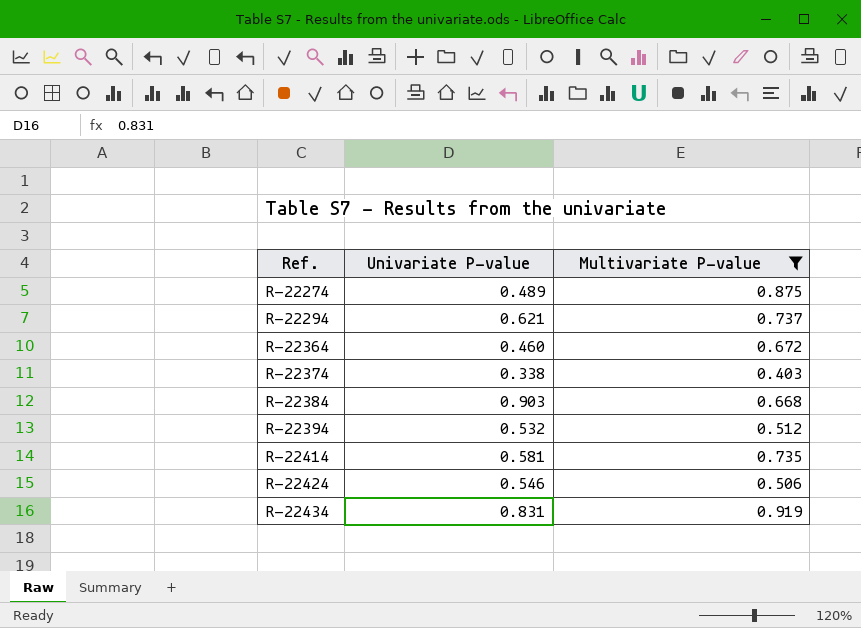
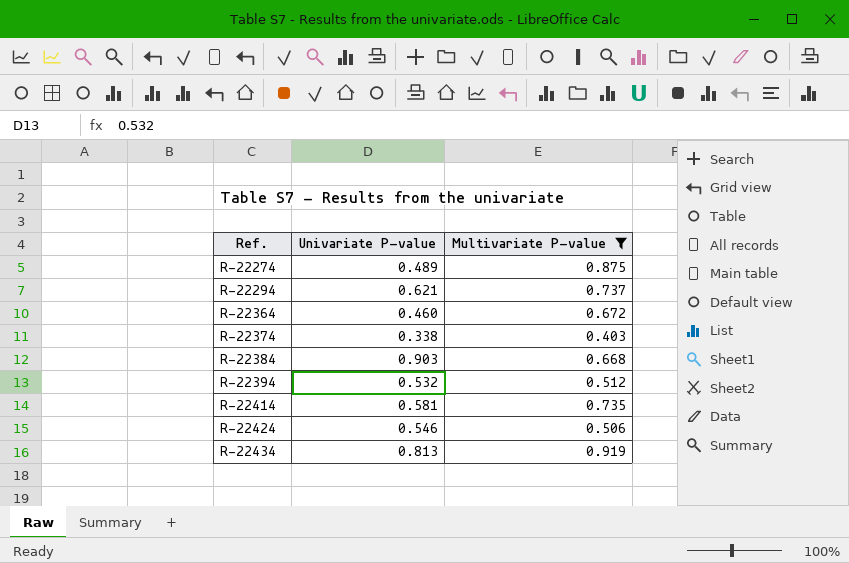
R-22434 | Univariate P-value: 0.831 -> 0.813

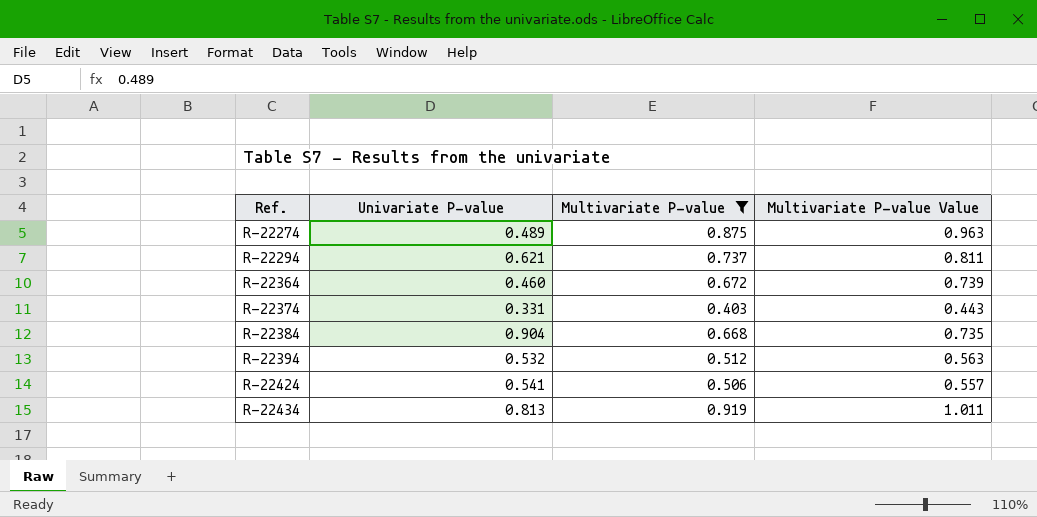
column Multivariate P-value Value | formula: none -> [Multivariate P-value] * 1.1
row R-22414: 0.581 | 0.735 -> none
R-22374 | Univariate P-value: 0.338 -> 0.331
R-22384 | Univariate P-value: 0.903 -> 0.904
R-22424 | Univariate P-value: 0.546 -> 0.541

